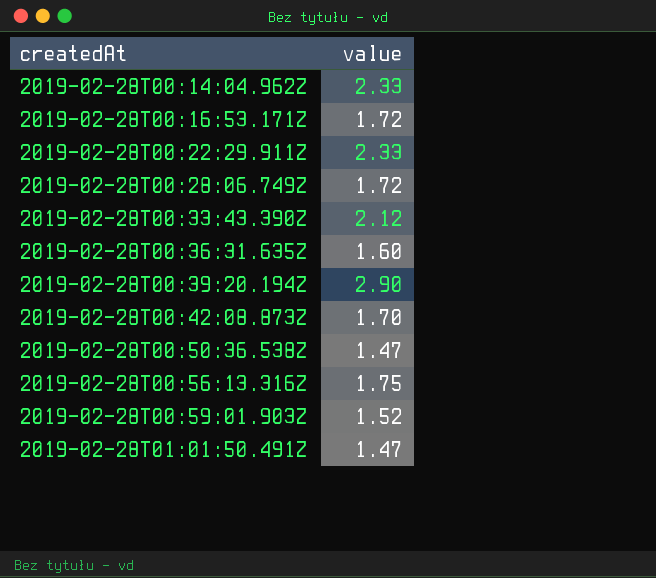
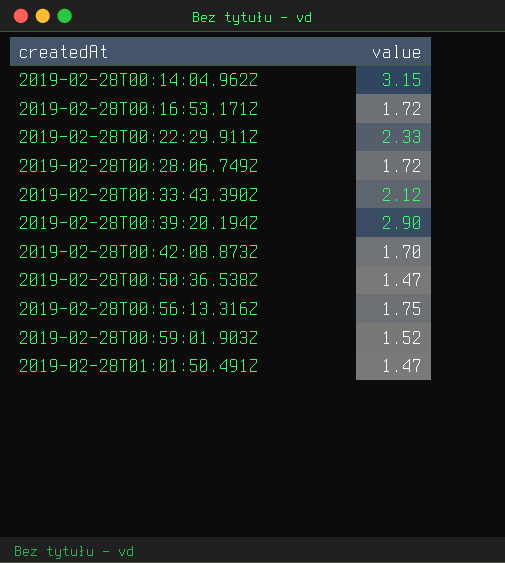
row 2019-02-28T00:36:31.635Z: 1.60 -> none
2019-02-28T00:14:04.962Z | value: 2.33 -> 3.15

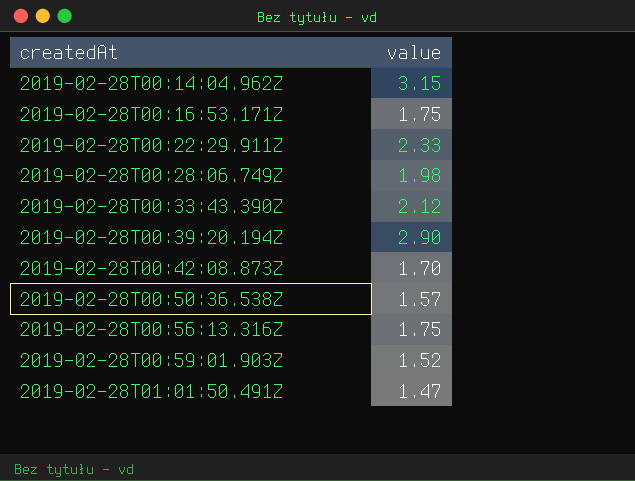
2019-02-28T00:16:53.171Z | value: 1.72 -> 1.75
2019-02-28T00:28:06.749Z | value: 1.72 -> 1.98
2019-02-28T00:50:36.538Z | value: 1.47 -> 1.57

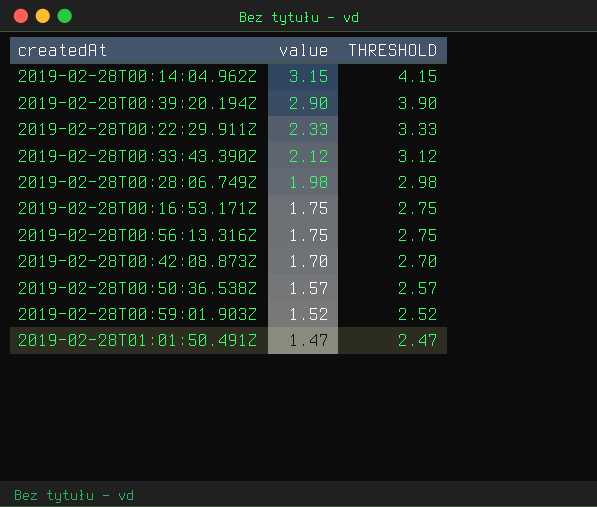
row order: createdAt ascending -> value descending
column THRESHOLD | formula: none -> [value] + 1

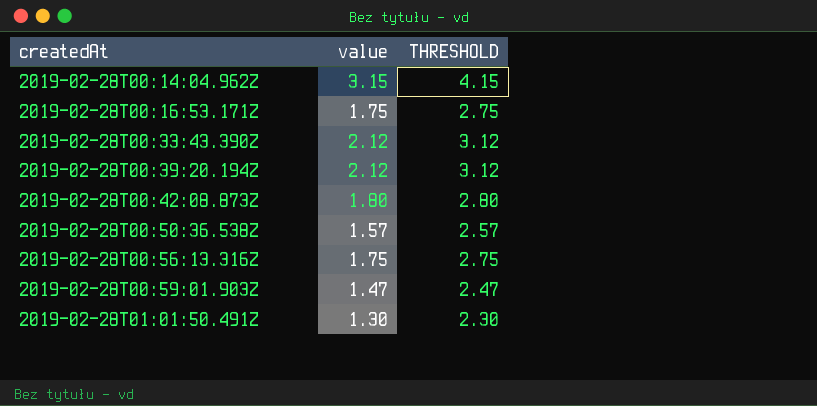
row order: value descending -> createdAt ascending
row 2019-02-28T00:22:29.911Z: 2.33 | 3.33 -> none
row 2019-02-28T00:28:06.749Z: 1.98 | 2.98 -> none
2019-02-28T00:39:20.194Z | value: 2.90 -> 2.12
2019-02-28T00:39:20.194Z | THRESHOLD: 3.90 -> 3.12
2019-02-28T00:42:08.873Z | value: 1.70 -> 1.80
2019-02-28T00:42:08.873Z | THRESHOLD: 2.70 -> 2.80
2019-02-28T00:59:01.903Z | value: 1.52 -> 1.47
2019-02-28T00:59:01.903Z | THRESHOLD: 2.52 -> 2.47
2019-02-28T01:01:50.491Z | value: 1.47 -> 1.30
2019-02-28T01:01:50.491Z | THRESHOLD: 2.47 -> 2.30

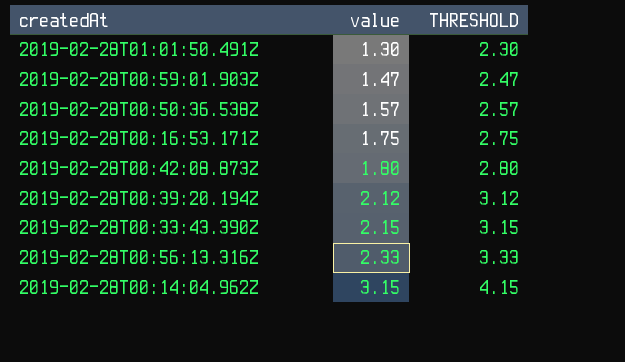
row order: createdAt ascending -> value ascending
2019-02-28T00:33:43.390Z | value: 2.12 -> 2.15
2019-02-28T00:33:43.390Z | THRESHOLD: 3.12 -> 3.15
2019-02-28T00:56:13.316Z | value: 1.75 -> 2.33
2019-02-28T00:56:13.316Z | THRESHOLD: 2.75 -> 3.33

